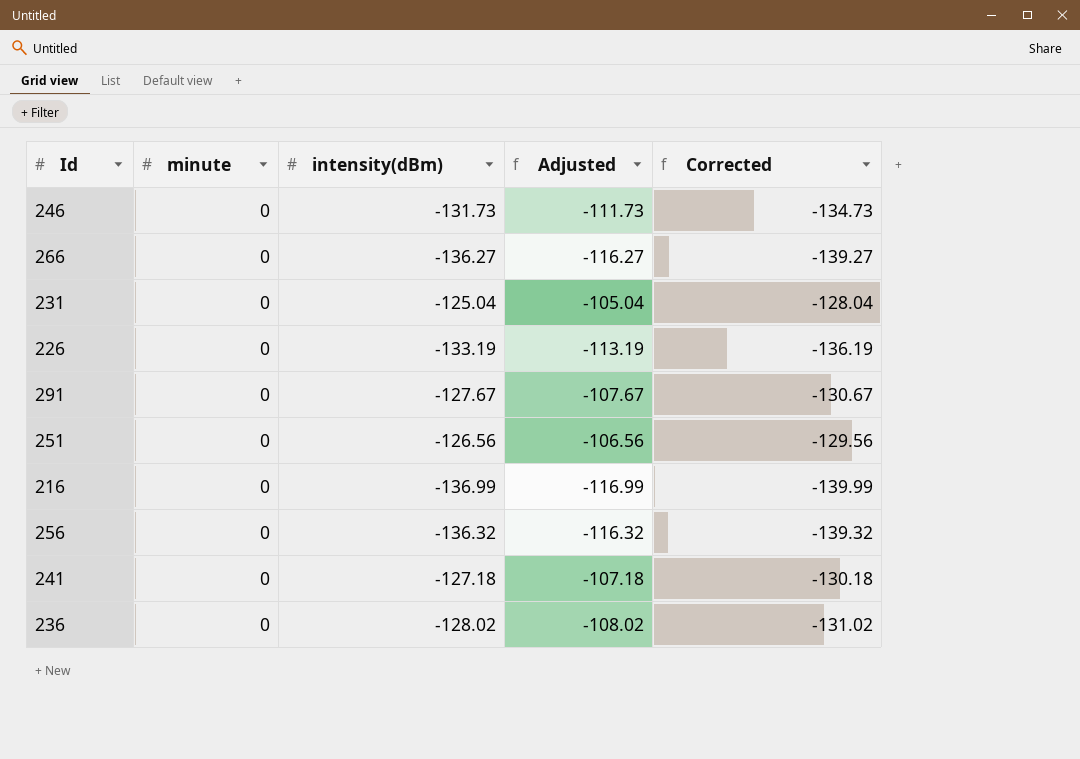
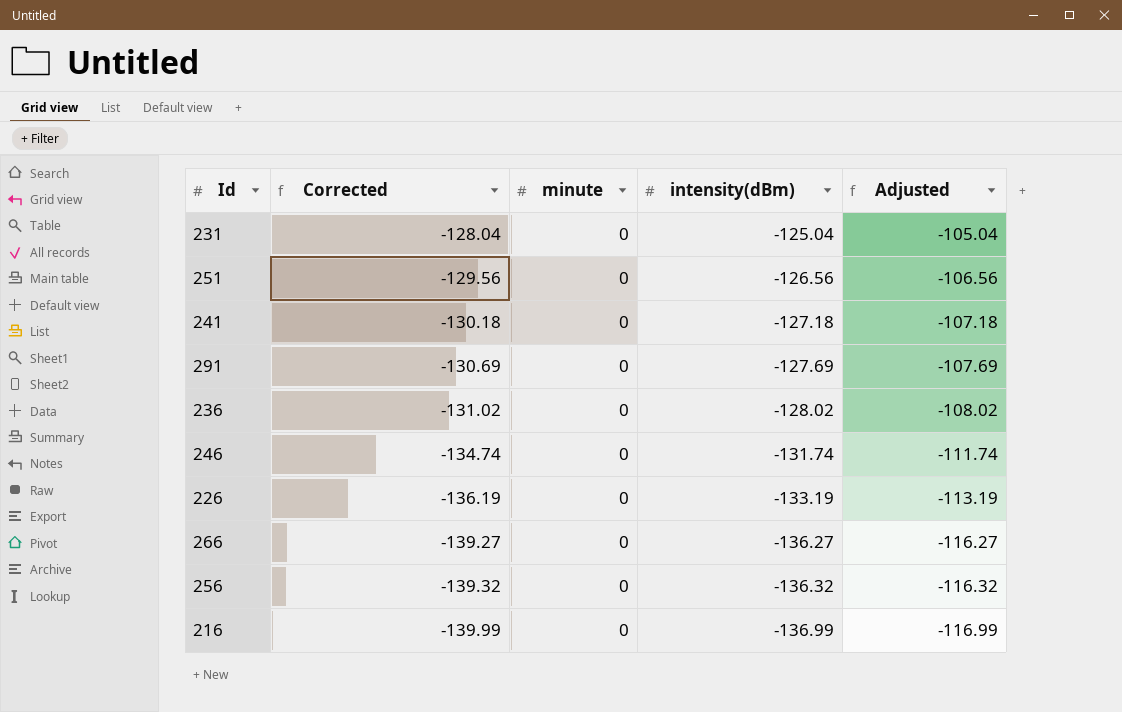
row order: none -> Corrected descending
column Corrected | position: 5 -> 2
291 | Corrected: -130.67 -> -130.69
291 | intensity(dBm): -127.67 -> -127.69
291 | Adjusted: -107.67 -> -107.69
246 | Corrected: -134.73 -> -134.74
246 | intensity(dBm): -131.73 -> -131.74
246 | Adjusted: -111.73 -> -111.74

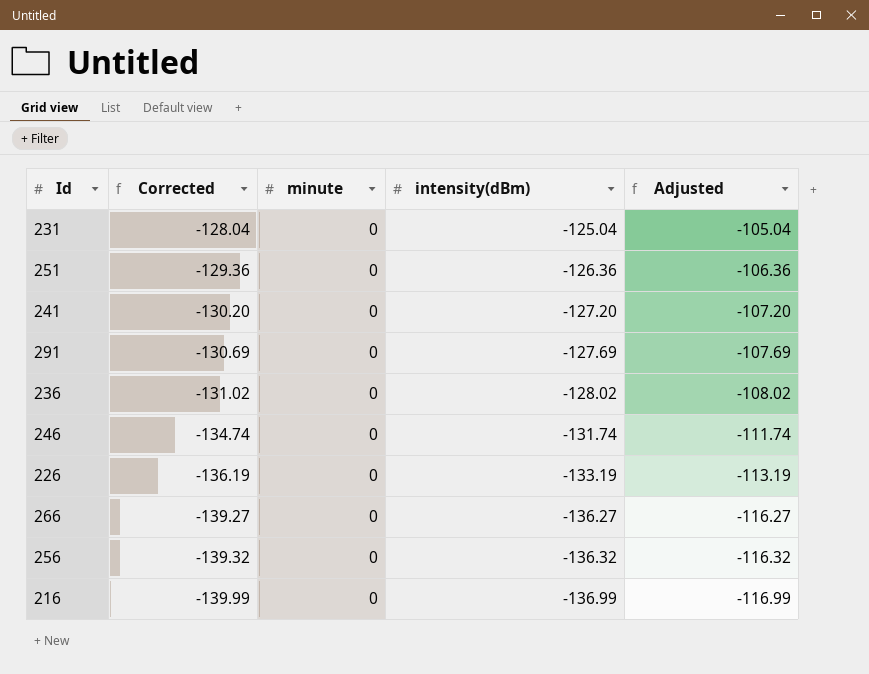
251 | Corrected: -129.56 -> -129.36
251 | intensity(dBm): -126.56 -> -126.36
251 | Adjusted: -106.56 -> -106.36
241 | Corrected: -130.18 -> -130.20
241 | intensity(dBm): -127.18 -> -127.20
241 | Adjusted: -107.18 -> -107.20

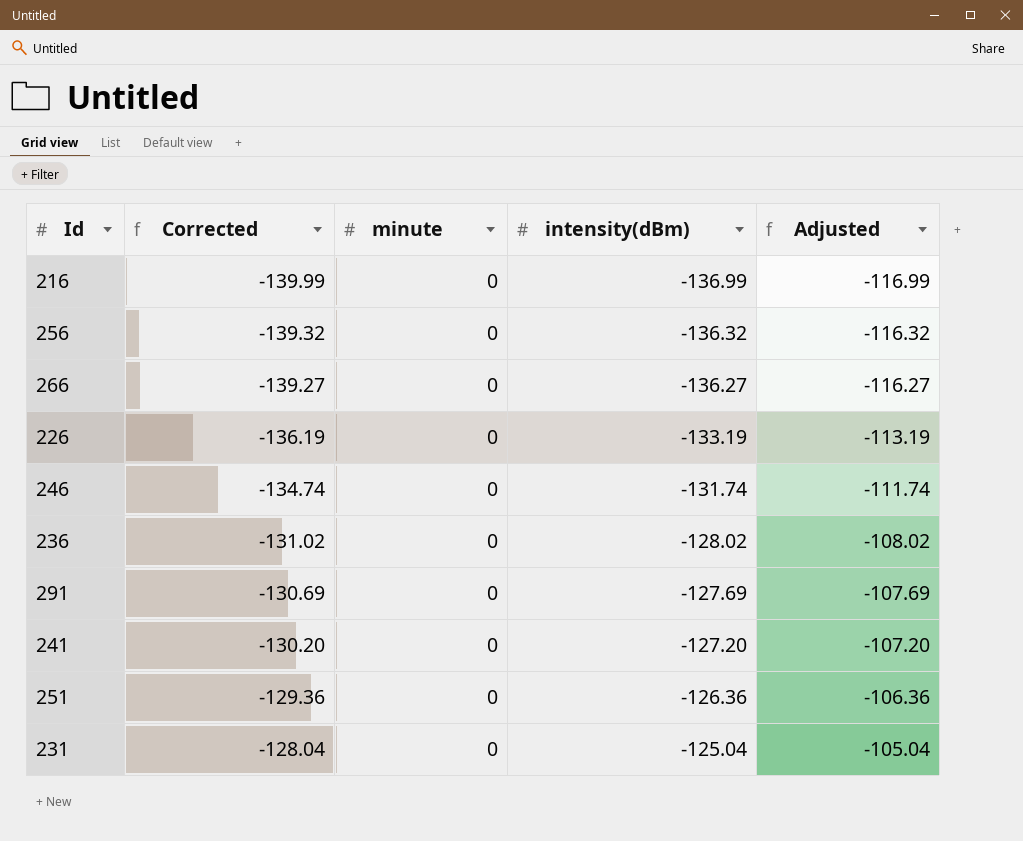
row order: Corrected descending -> Corrected ascending

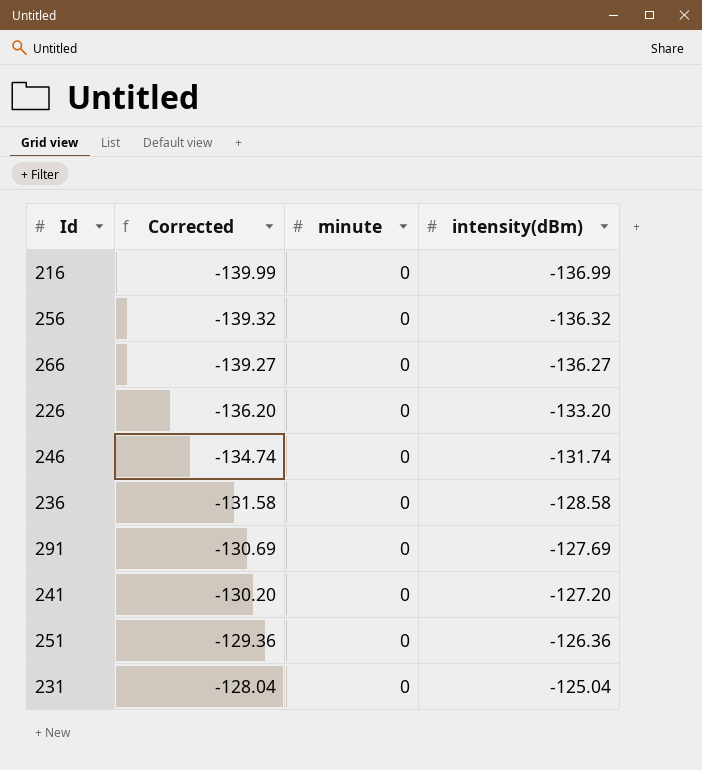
column Adjusted | formula: [intensity(dBm)] + 20 -> none
226 | Corrected: -136.19 -> -136.20
226 | intensity(dBm): -133.19 -> -133.20
236 | Corrected: -131.02 -> -131.58
236 | intensity(dBm): -128.02 -> -128.58

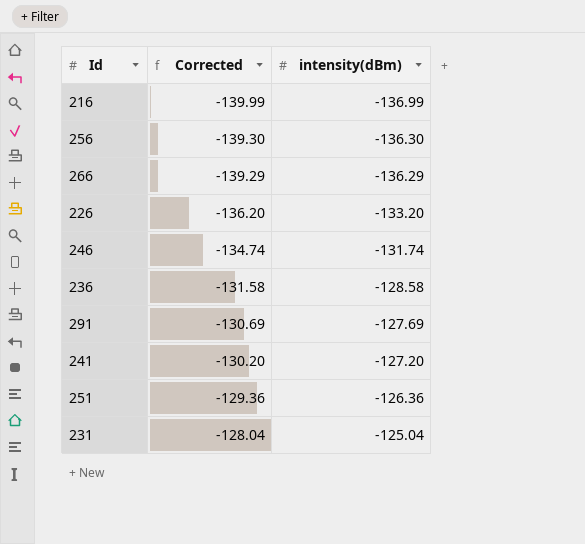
column minute | position: 3 -> none
256 | Corrected: -139.32 -> -139.30
256 | intensity(dBm): -136.32 -> -136.30
266 | Corrected: -139.27 -> -139.29
266 | intensity(dBm): -136.27 -> -136.29

